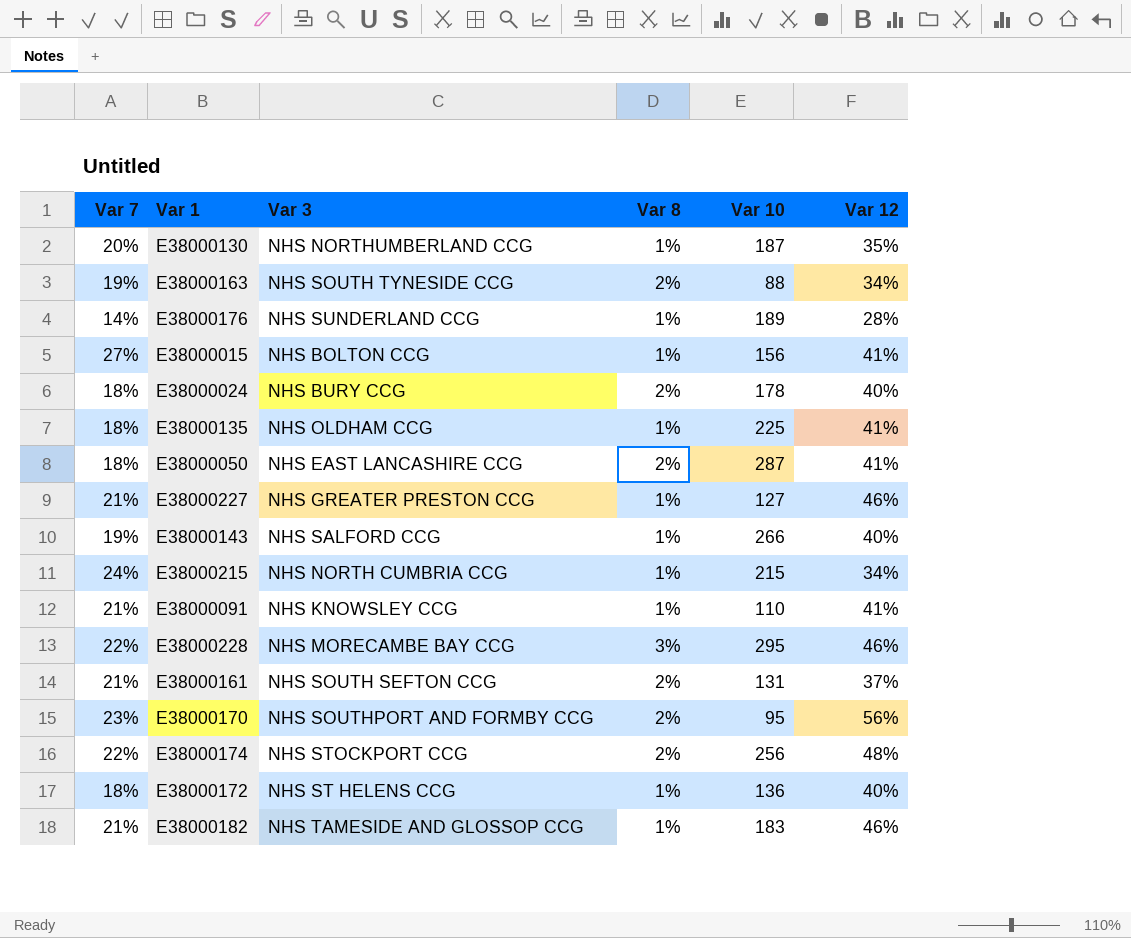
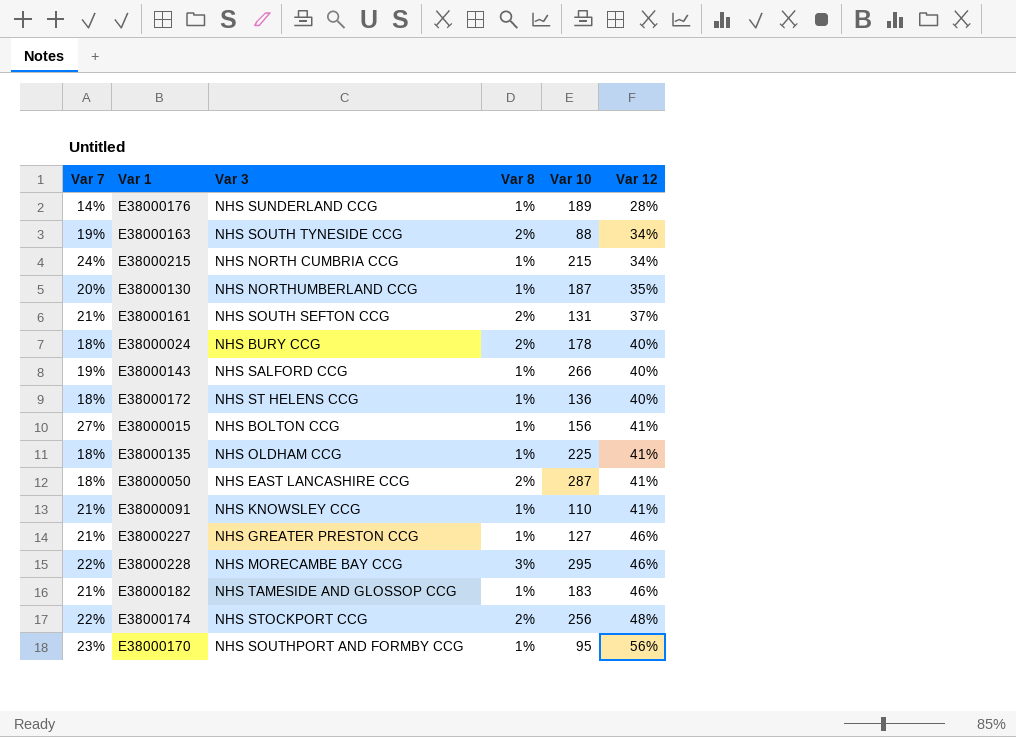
row order: none -> Var 12 ascending
E38000170 | Var 8: 2% -> 1%

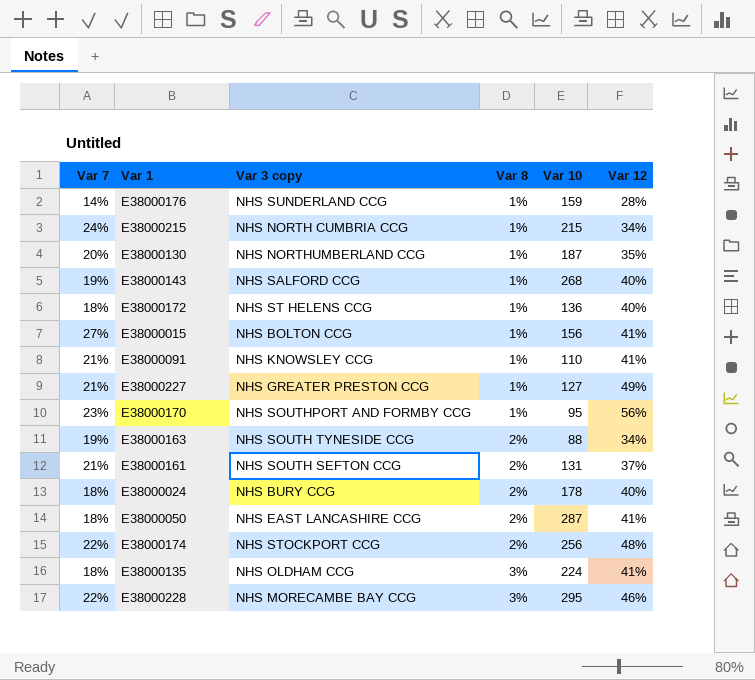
row order: Var 12 ascending -> Var 8 ascending
column name: Var 3 -> Var 3 copy
row E38000182: 21% | NHS TAMESIDE AND GLOSSOP CCG | 1% | 183 | 46% -> none
E38000176 | Var 10: 189 -> 159
E38000143 | Var 10: 266 -> 268
E38000227 | Var 12: 46% -> 49%
E38000135 | Var 8: 1% -> 3%
E38000135 | Var 10: 225 -> 224

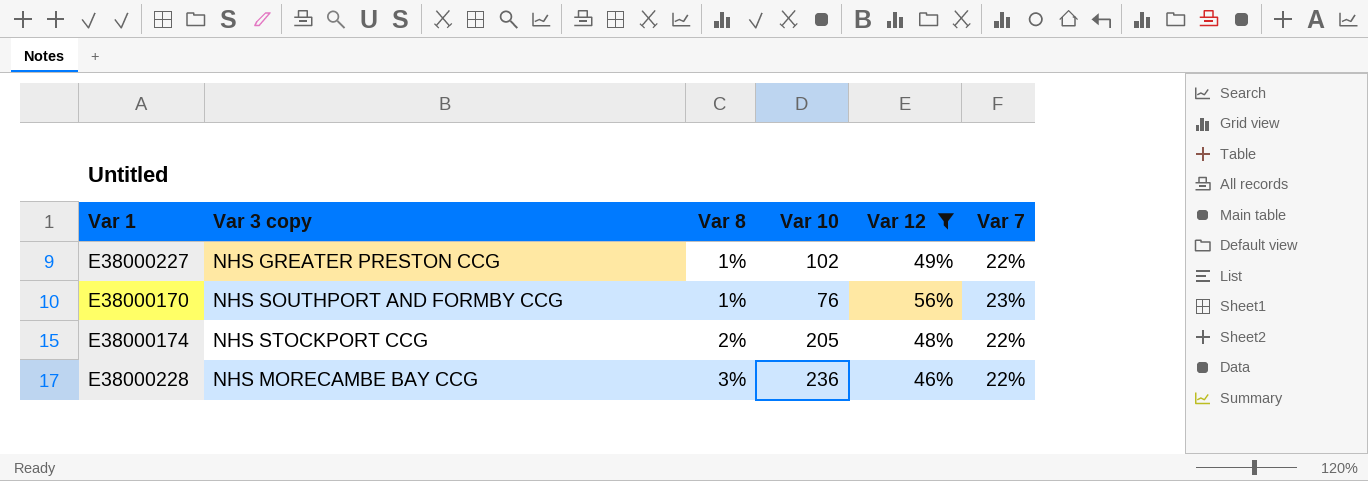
filter: none -> Var 12 >= 46%
column Var 7 | position: 1 -> 6
E38000227 | Var 10: 127 -> 102
E38000227 | Var 7: 21% -> 22%
E38000170 | Var 10: 95 -> 76
E38000174 | Var 10: 256 -> 205
E38000228 | Var 10: 295 -> 236

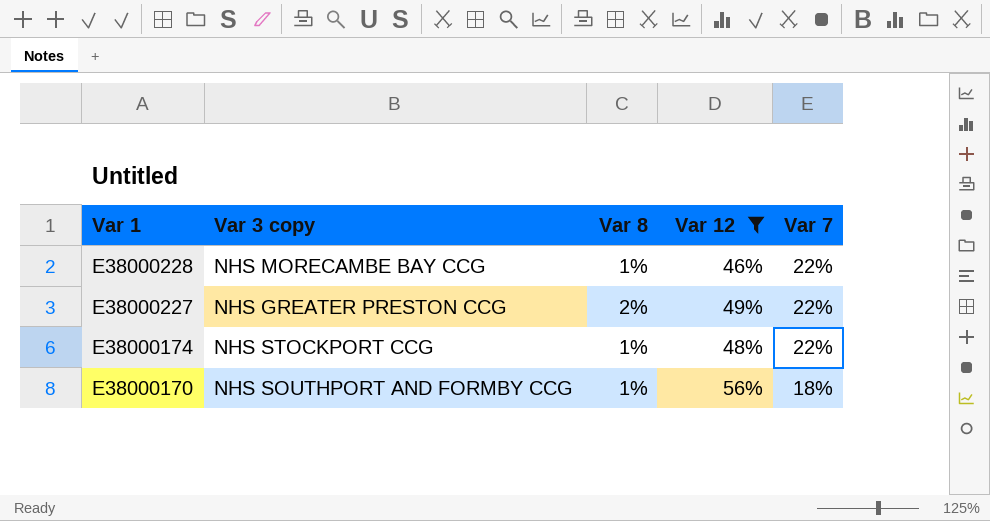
row order: Var 8 ascending -> Var 1 descending
column Var 10 | position: 4 -> none
E38000228 | Var 8: 3% -> 1%
E38000227 | Var 8: 1% -> 2%
E38000174 | Var 8: 2% -> 1%
E38000170 | Var 7: 23% -> 18%

